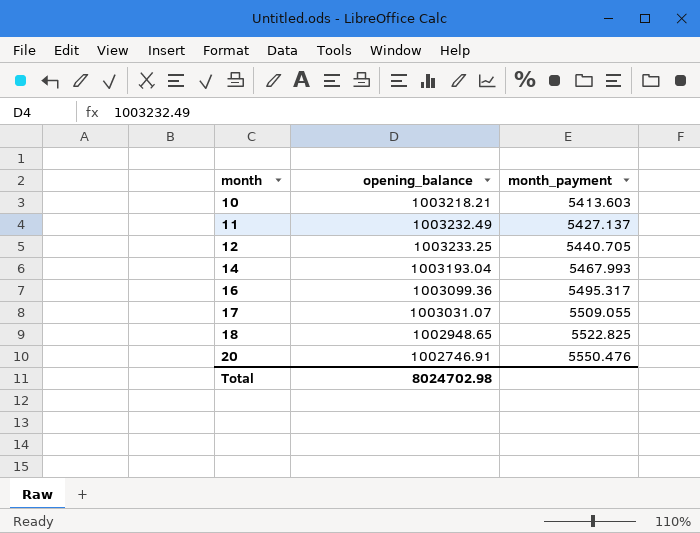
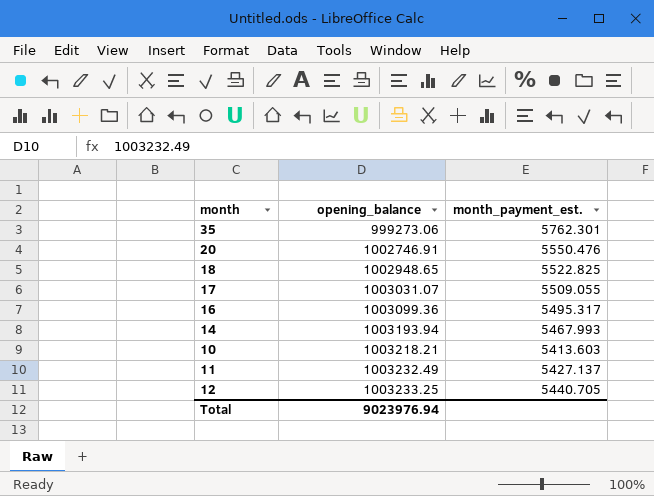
row order: month ascending -> opening_balance ascending
column name: month_payment -> month_payment_est.
row 35: none -> 999273.06 | 5762.301
14 | opening_balance: 1003193.04 -> 1003193.94
Total | opening_balance: 8024702.98 -> 9023976.94

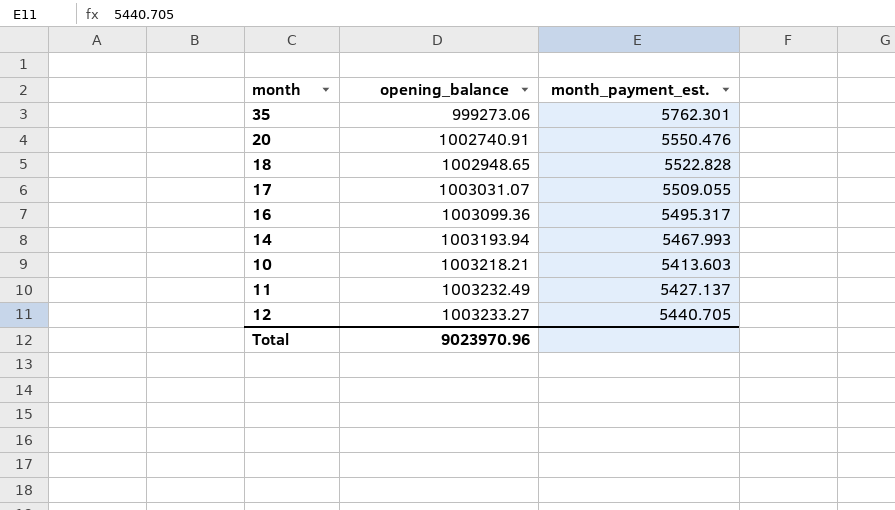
20 | opening_balance: 1002746.91 -> 1002740.91
18 | month_payment_est.: 5522.825 -> 5522.828
12 | opening_balance: 1003233.25 -> 1003233.27
Total | opening_balance: 9023976.94 -> 9023970.96

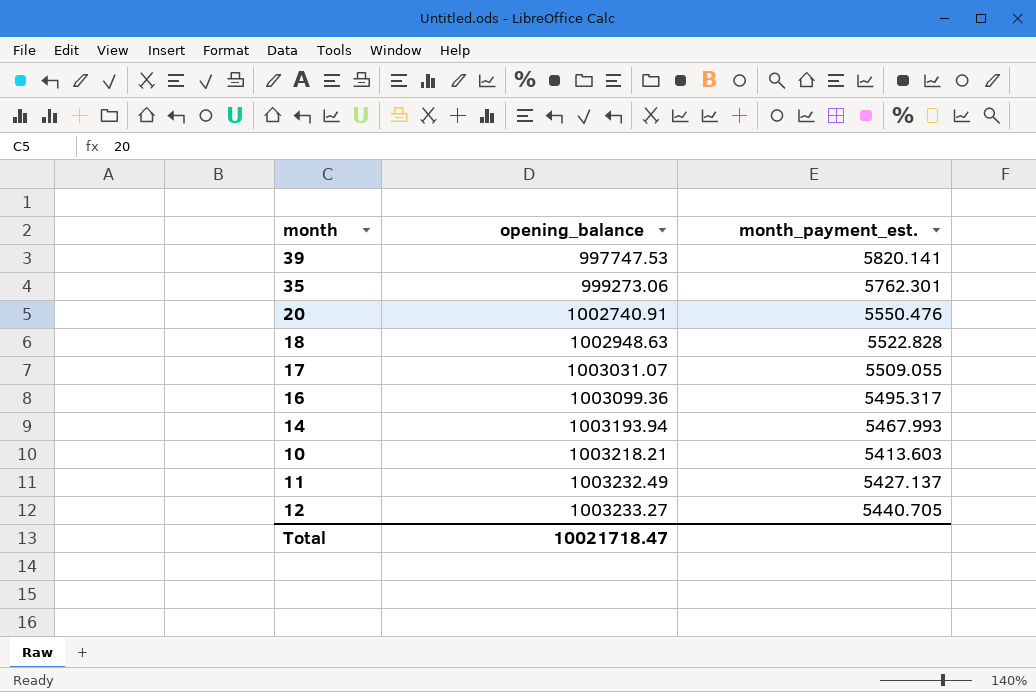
row 39: none -> 997747.53 | 5820.141
18 | opening_balance: 1002948.65 -> 1002948.63
Total | opening_balance: 9023970.96 -> 10021718.47

